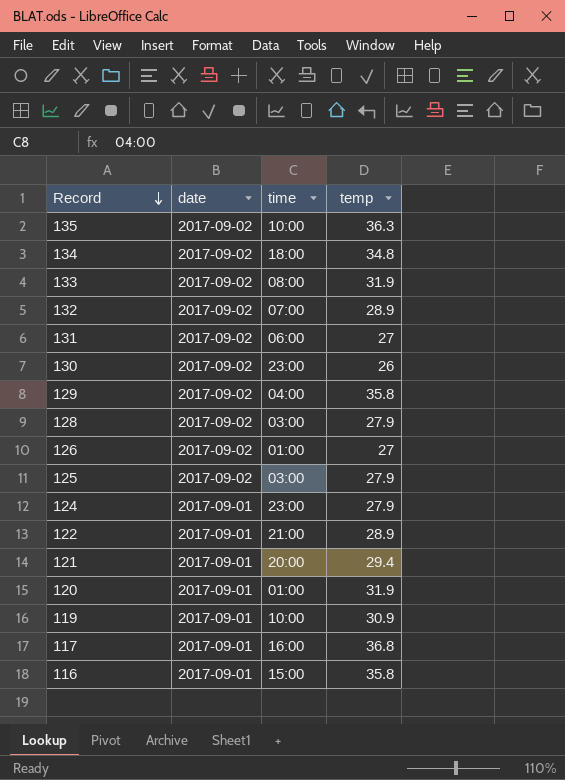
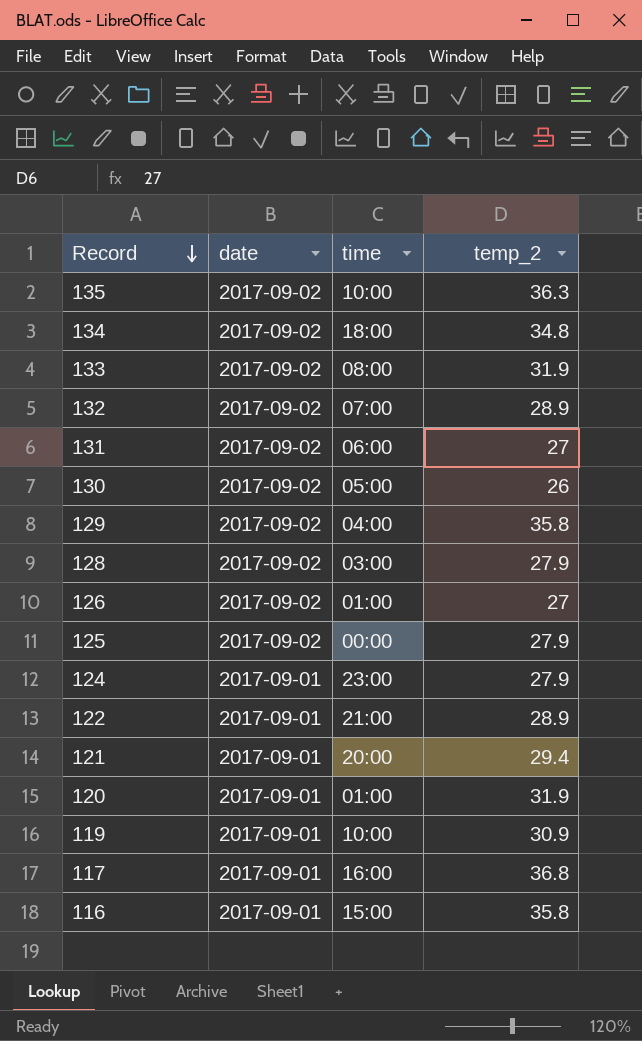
column name: temp -> temp_2
130 | time: 23:00 -> 05:00
125 | time: 03:00 -> 00:00

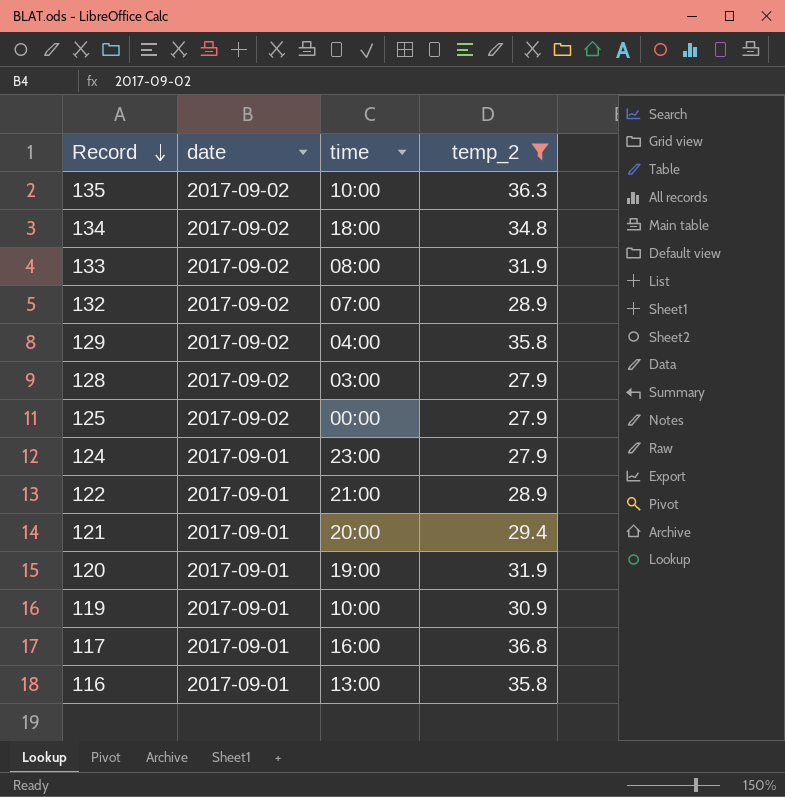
filter: none -> temp_2 >= 27.9
120 | time: 01:00 -> 19:00
116 | time: 15:00 -> 13:00

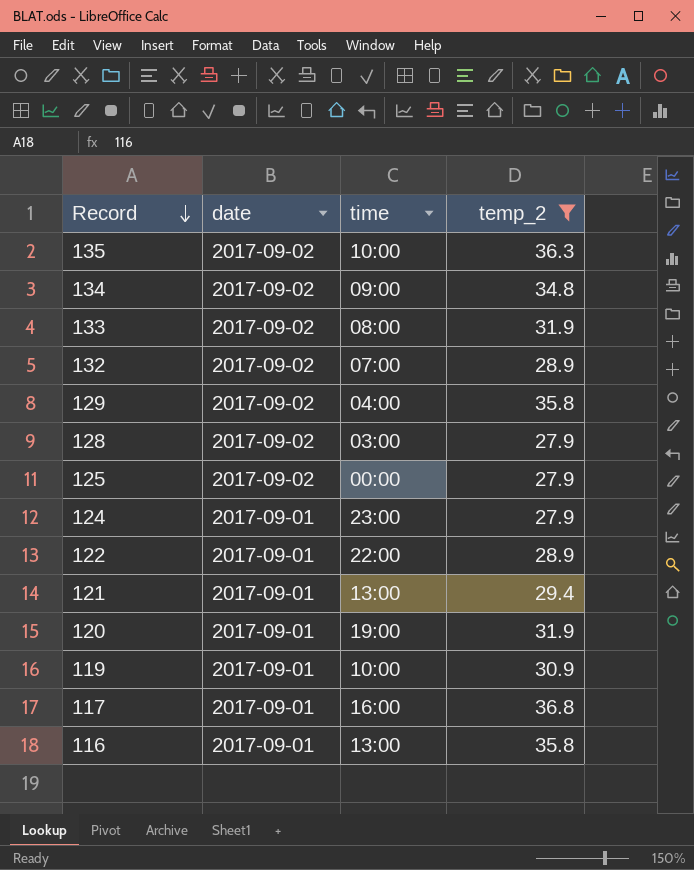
134 | time: 18:00 -> 09:00
122 | time: 21:00 -> 22:00
121 | time: 20:00 -> 13:00

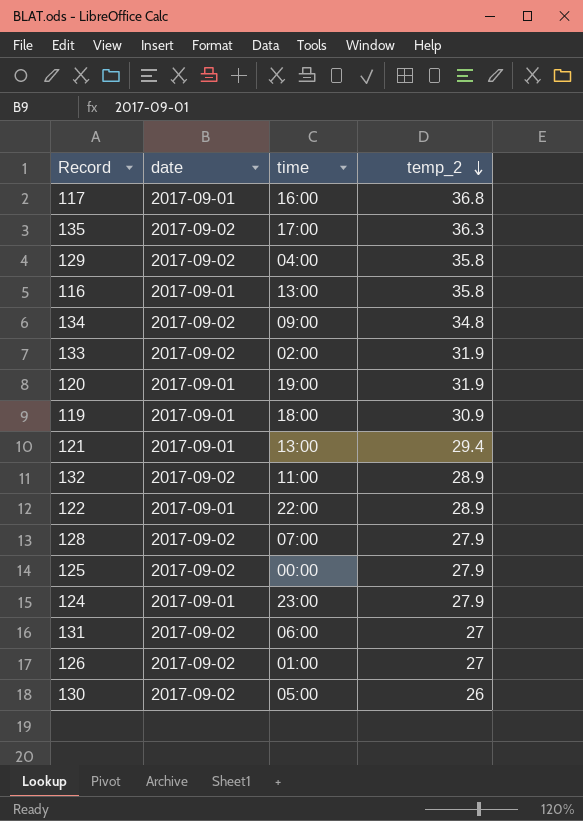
filter: temp_2 >= 27.9 -> none
row order: Record descending -> temp_2 descending
135 | time: 10:00 -> 17:00
133 | time: 08:00 -> 02:00
119 | time: 10:00 -> 18:00
132 | time: 07:00 -> 11:00
128 | time: 03:00 -> 07:00

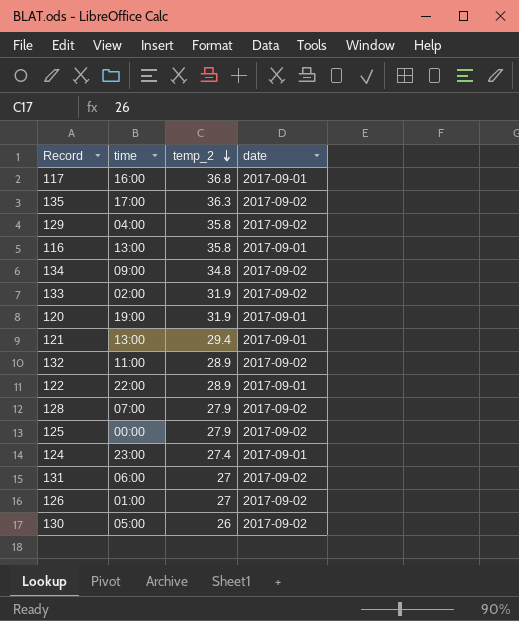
column date | position: 2 -> 4
row 119: 2017-09-01 | 18:00 | 30.9 -> none
124 | temp_2: 27.9 -> 27.4

